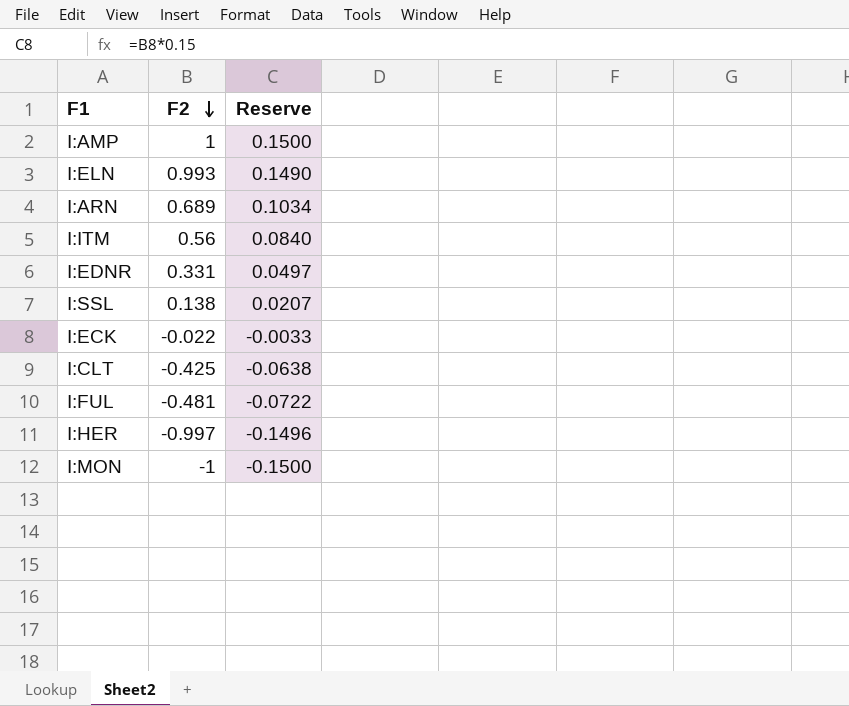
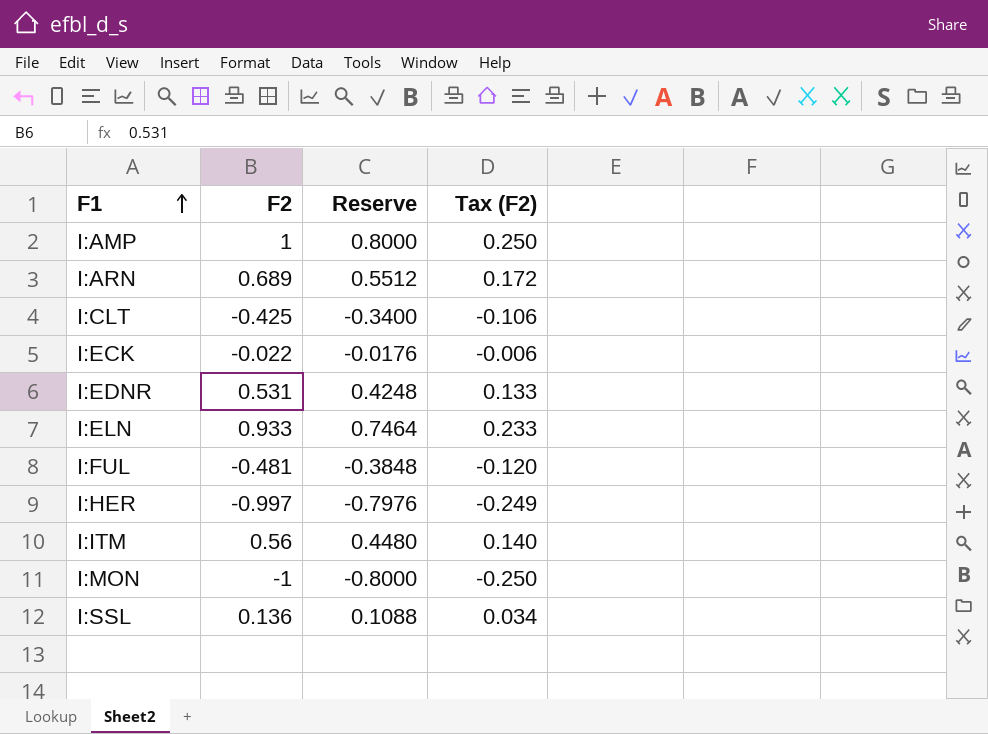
row order: F2 descending -> F1 ascending
column Reserve | formula: [F2] * 0.15 -> [F2] * 0.8
column Tax (F2) | formula: none -> [F2] * 0.25
I:EDNR | F2: 0.331 -> 0.531
I:ELN | F2: 0.993 -> 0.933
I:SSL | F2: 0.138 -> 0.136

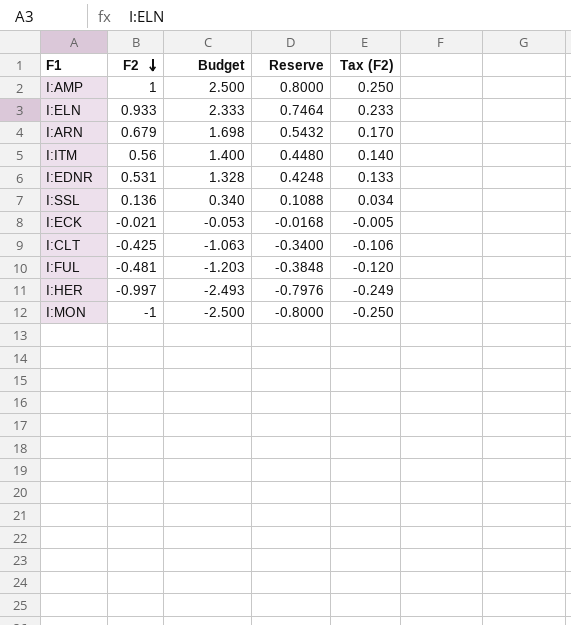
row order: F1 ascending -> F2 descending
column Budget | formula: none -> [F2] * 2.5
I:ARN | F2: 0.689 -> 0.679
I:ARN | Reserve: 0.5512 -> 0.5432
I:ARN | Tax (F2): 0.172 -> 0.170
I:ECK | F2: -0.022 -> -0.021
I:ECK | Reserve: -0.0176 -> -0.0168
I:ECK | Tax (F2): -0.006 -> -0.005

